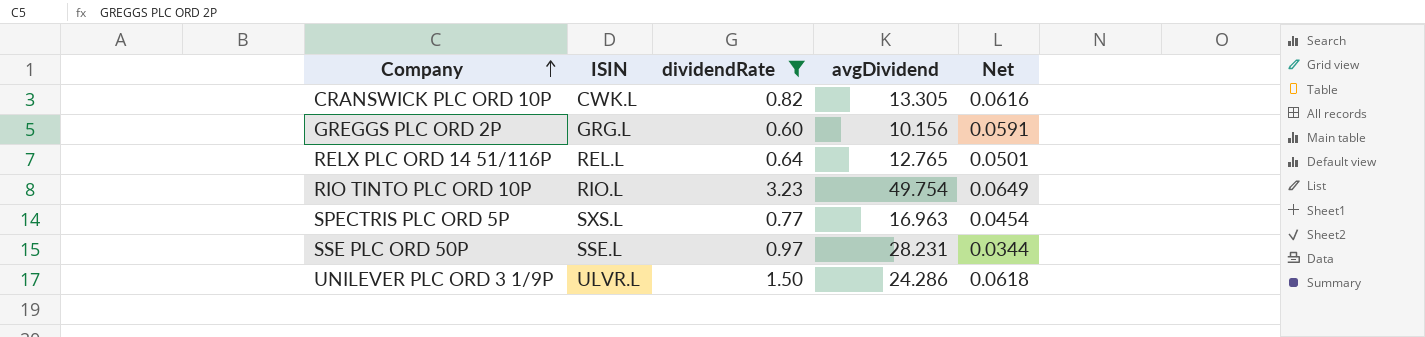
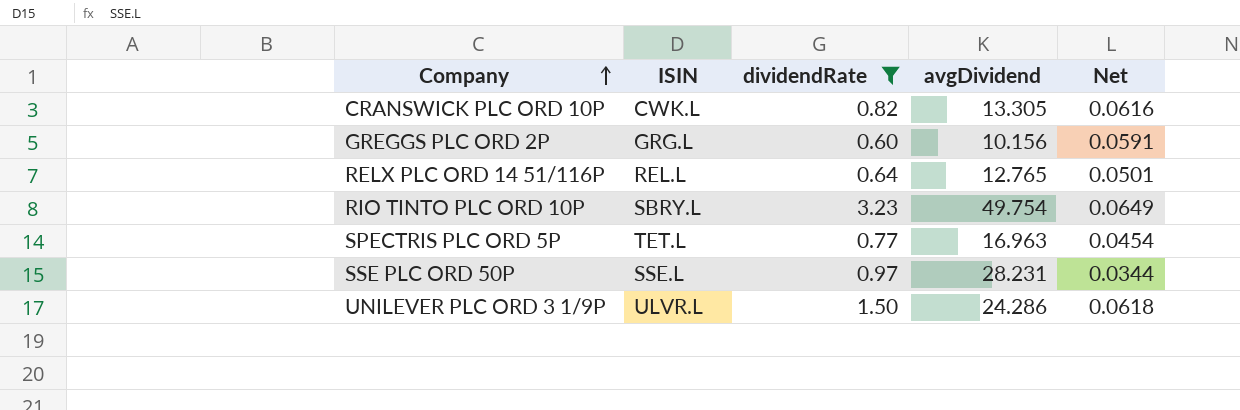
RIO TINTO PLC ORD 10P | ISIN: RIO.L -> SBRY.L
SPECTRIS PLC ORD 5P | ISIN: SXS.L -> TET.L

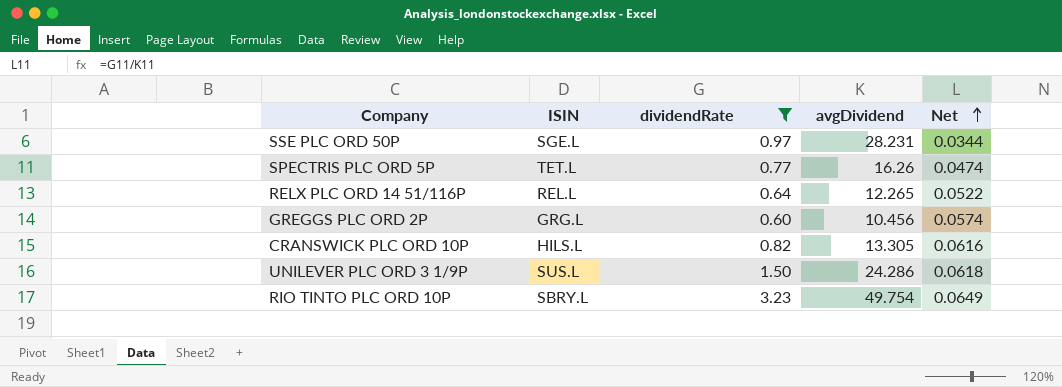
row order: Company ascending -> Net ascending
SSE PLC ORD 50P | ISIN: SSE.L -> SGE.L
SPECTRIS PLC ORD 5P | avgDividend: 16.963 -> 16.26
SPECTRIS PLC ORD 5P | Net: 0.0454 -> 0.0474
RELX PLC ORD 14 51/116P | avgDividend: 12.765 -> 12.265
RELX PLC ORD 14 51/116P | Net: 0.0501 -> 0.0522
GREGGS PLC ORD 2P | avgDividend: 10.156 -> 10.456
GREGGS PLC ORD 2P | Net: 0.0591 -> 0.0574
CRANSWICK PLC ORD 10P | ISIN: CWK.L -> HILS.L
UNILEVER PLC ORD 3 1/9P | ISIN: ULVR.L -> SUS.L

